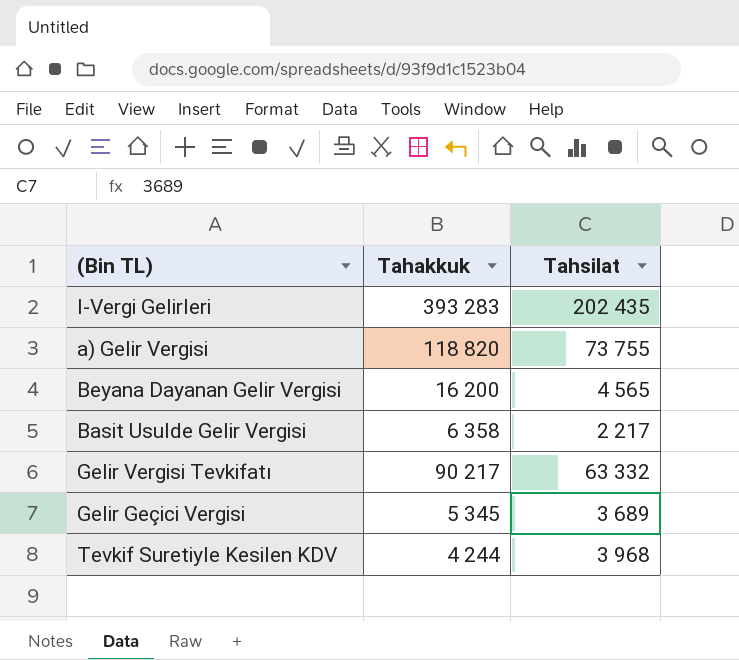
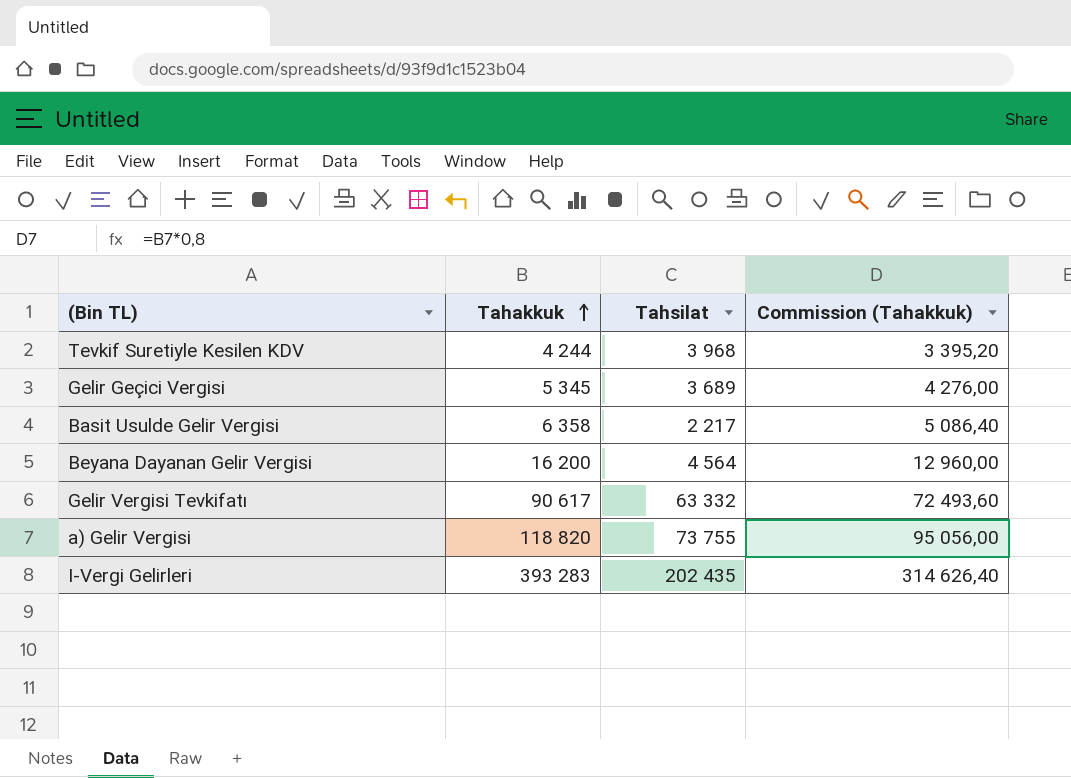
row order: none -> Tahakkuk ascending
column Commission (Tahakkuk) | formula: none -> [Tahakkuk] * 0,8
Beyana Dayanan Gelir Vergisi | Tahsilat: 4 565 -> 4 564
Gelir Vergisi Tevkifatı | Tahakkuk: 90 217 -> 90 617

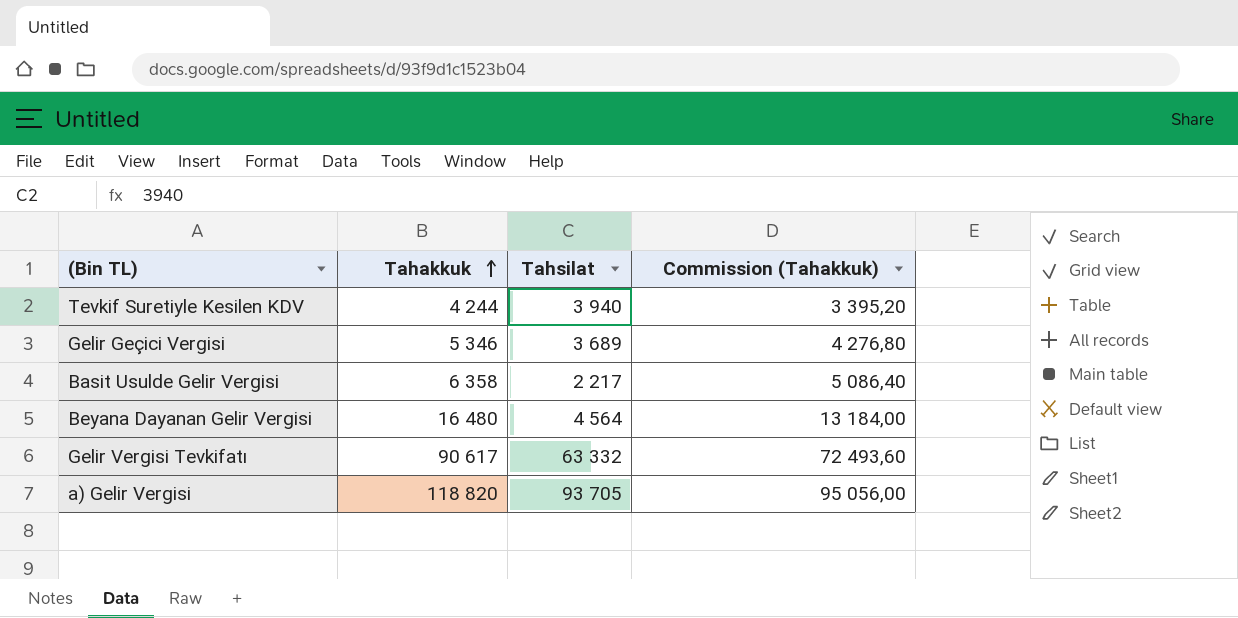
row I-Vergi Gelirleri: 393 283 | 202 435 | 314 626,40 -> none
Tevkif Suretiyle Kesilen KDV | Tahsilat: 3 968 -> 3 940
Gelir Geçici Vergisi | Tahakkuk: 5 345 -> 5 346
Gelir Geçici Vergisi | Commission (Tahakkuk): 4 276,00 -> 4 276,80
Beyana Dayanan Gelir Vergisi | Tahakkuk: 16 200 -> 16 480
Beyana Dayanan Gelir Vergisi | Commission (Tahakkuk): 12 960,00 -> 13 184,00
a) Gelir Vergisi | Tahsilat: 73 755 -> 93 705

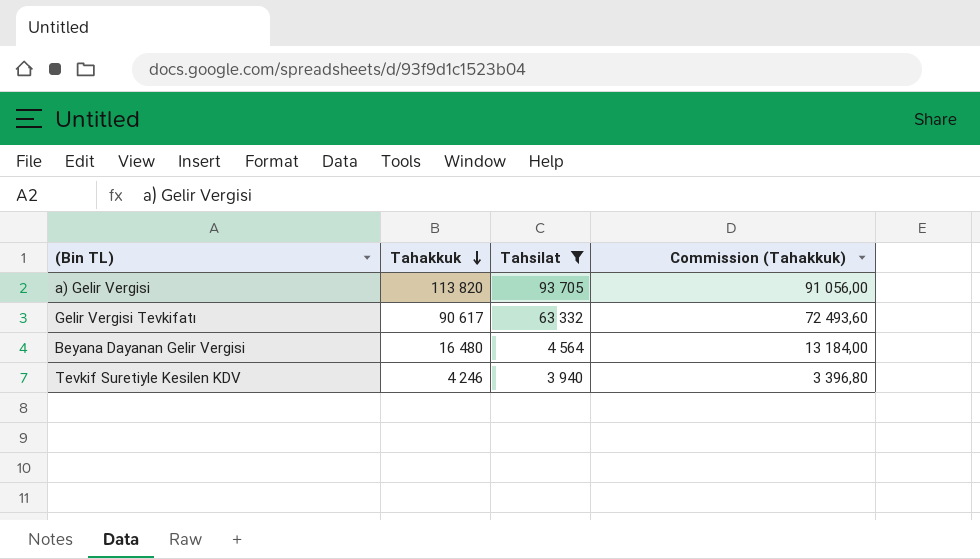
filter: none -> Tahsilat >= 3 940
row order: Tahakkuk ascending -> Tahakkuk descending
a) Gelir Vergisi | Tahakkuk: 118 820 -> 113 820
a) Gelir Vergisi | Commission (Tahakkuk): 95 056,00 -> 91 056,00
Tevkif Suretiyle Kesilen KDV | Tahakkuk: 4 244 -> 4 246
Tevkif Suretiyle Kesilen KDV | Commission (Tahakkuk): 3 395,20 -> 3 396,80

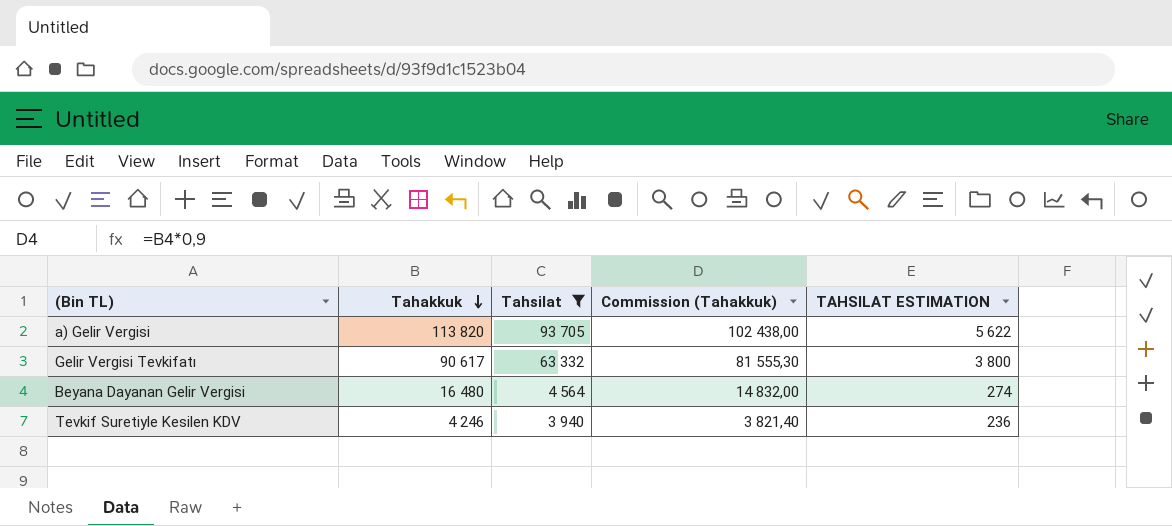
column Commission (Tahakkuk) | formula: [Tahakkuk] * 0,8 -> [Tahakkuk] * 0,9
column TAHSILAT ESTIMATION | formula: none -> [Tahsilat] * 0,06

